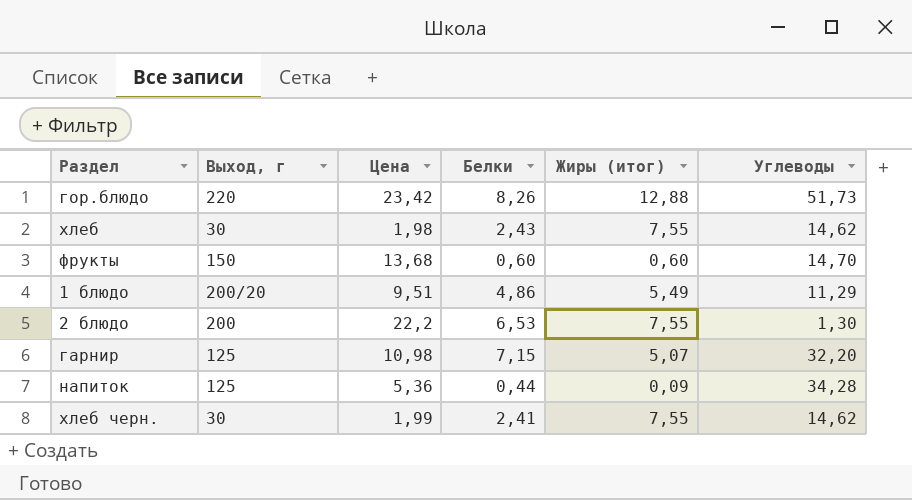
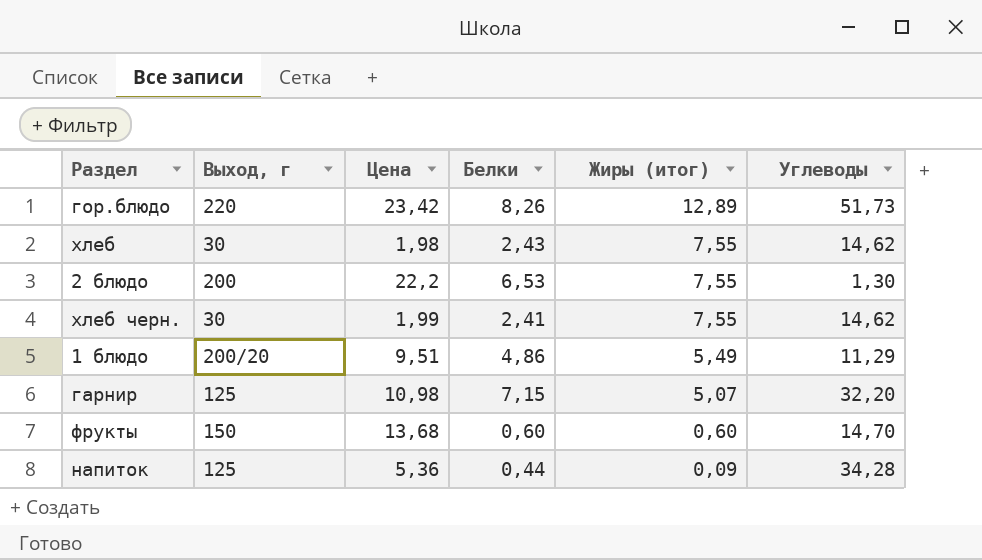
row order: none -> Жиры (итог) descending
гор.блюдо | Жиры (итог): 12,88 -> 12,89

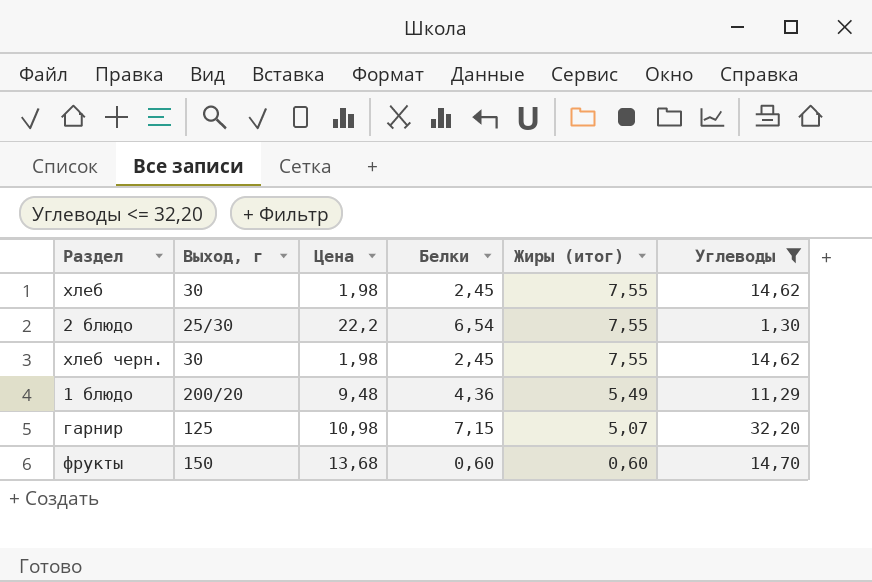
filter: none -> Углеводы <= 32,20
хлеб | Белки: 2,43 -> 2,45
2 блюдо | Выход, г: 200 -> 25/30
2 блюдо | Белки: 6,53 -> 6,54
хлеб черн. | Цена: 1,99 -> 1,98
хлеб черн. | Белки: 2,41 -> 2,45
1 блюдо | Цена: 9,51 -> 9,48
1 блюдо | Белки: 4,86 -> 4,36

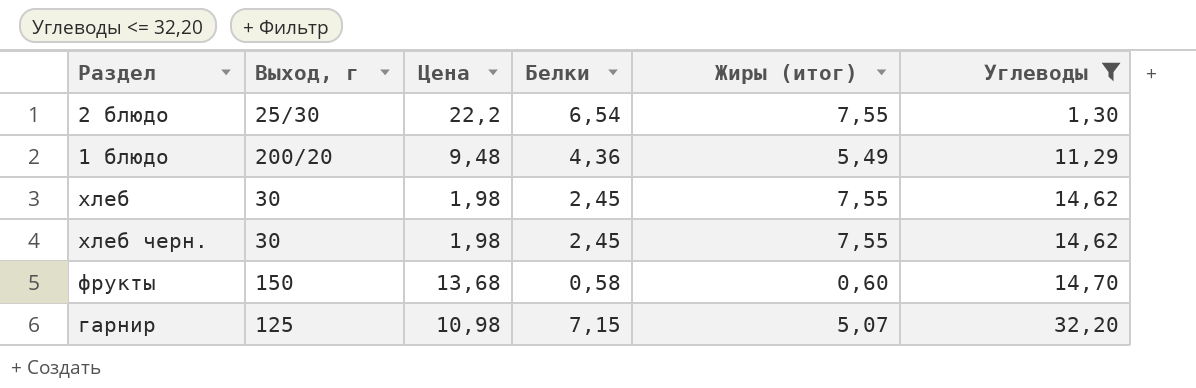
row order: Жиры (итог) descending -> Углеводы ascending
фрукты | Белки: 0,60 -> 0,58

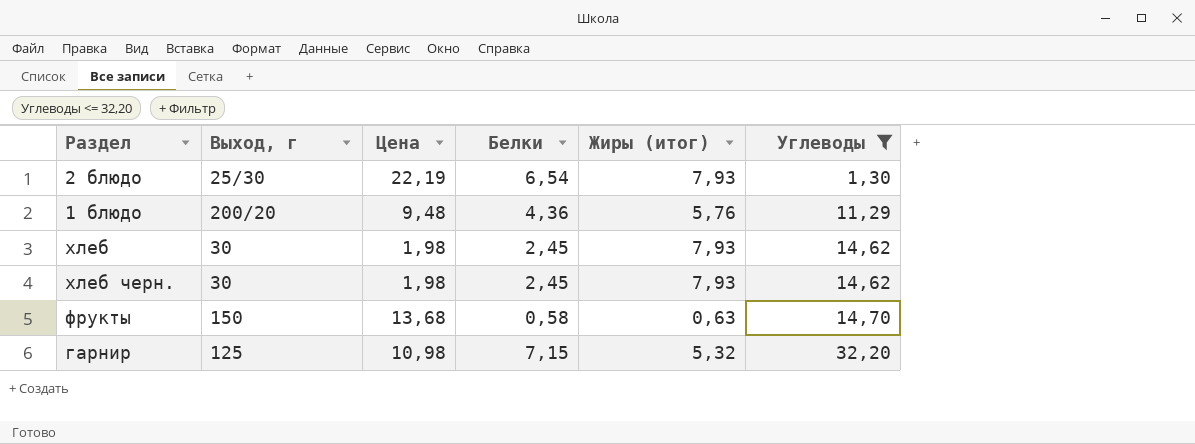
2 блюдо | Цена: 22,2 -> 22,19
2 блюдо | Жиры (итог): 7,55 -> 7,93
1 блюдо | Жиры (итог): 5,49 -> 5,76
хлеб | Жиры (итог): 7,55 -> 7,93
хлеб черн. | Жиры (итог): 7,55 -> 7,93
фрукты | Жиры (итог): 0,60 -> 0,63
гарнир | Жиры (итог): 5,07 -> 5,32

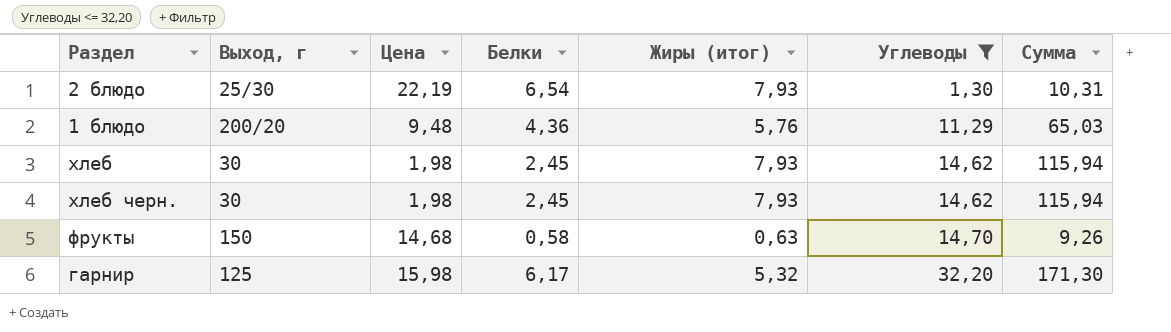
column Сумма | formula: none -> [Жиры (итог)] * [Углеводы]
фрукты | Цена: 13,68 -> 14,68
гарнир | Цена: 10,98 -> 15,98
гарнир | Белки: 7,15 -> 6,17

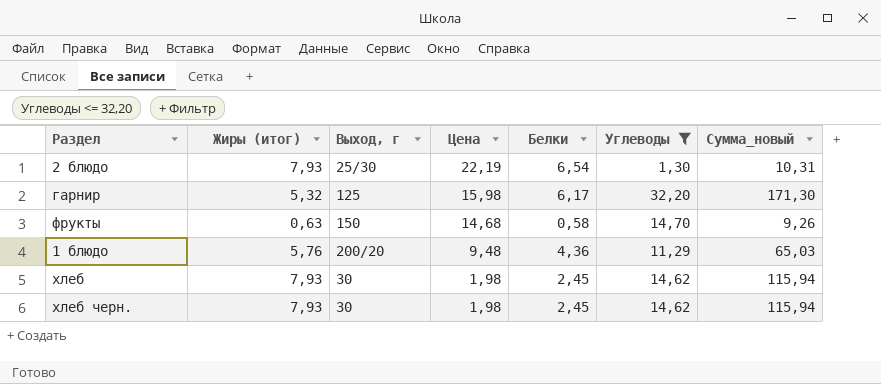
row order: Углеводы ascending -> Цена descending
column Жиры (итог) | position: 5 -> 2
column name: Сумма -> Сумма_новый

